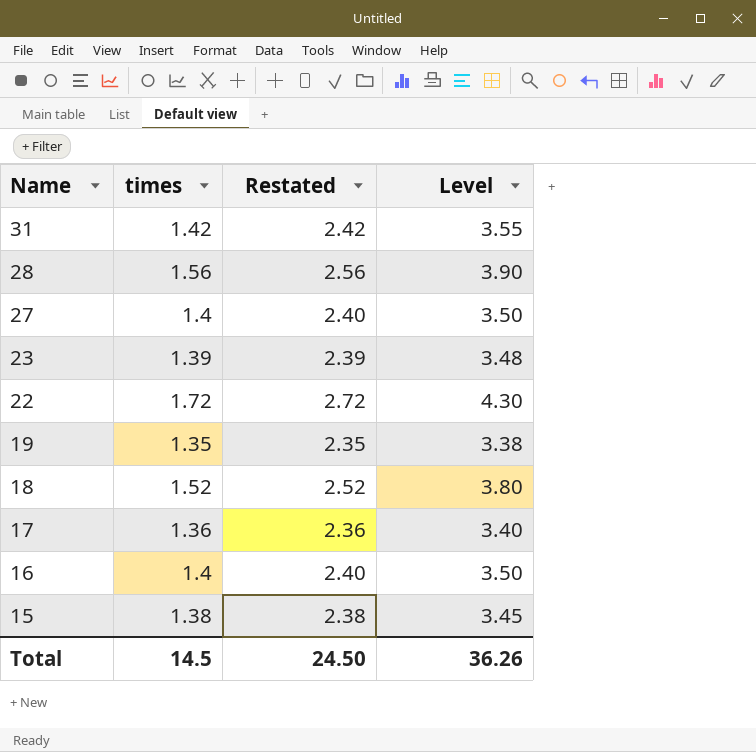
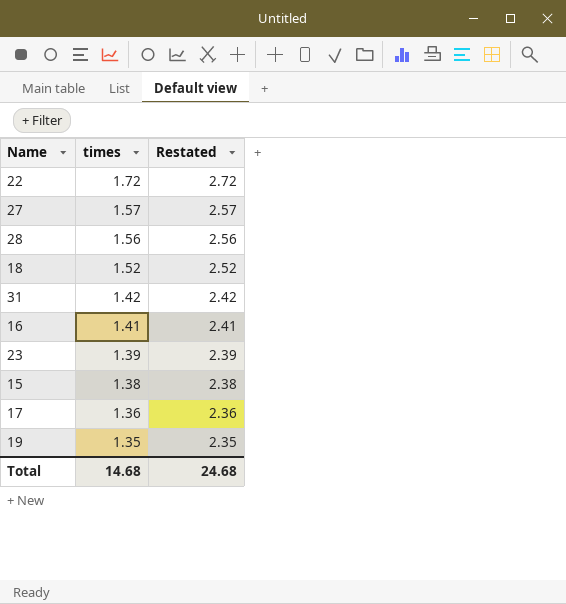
row order: Name descending -> times descending
column Level | formula: [times] * 2.5 -> none
27 | times: 1.4 -> 1.57
27 | Restated: 2.40 -> 2.57
16 | times: 1.4 -> 1.41
16 | Restated: 2.40 -> 2.41
Total | times: 14.5 -> 14.68
Total | Restated: 24.50 -> 24.68

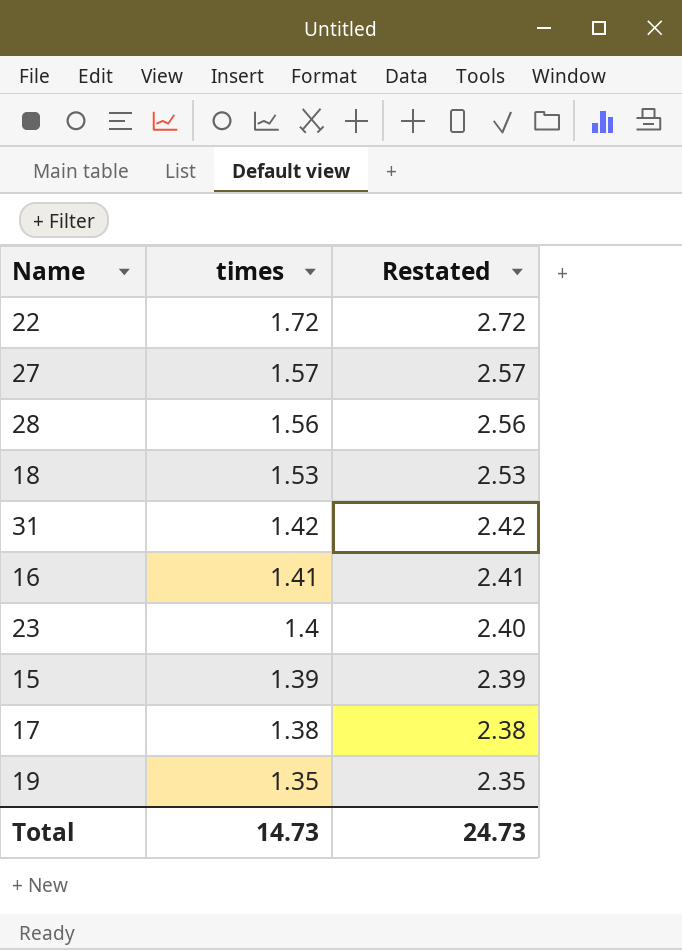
18 | times: 1.52 -> 1.53
18 | Restated: 2.52 -> 2.53
23 | times: 1.39 -> 1.4
23 | Restated: 2.39 -> 2.40
15 | times: 1.38 -> 1.39
15 | Restated: 2.38 -> 2.39
17 | times: 1.36 -> 1.38
17 | Restated: 2.36 -> 2.38
Total | times: 14.68 -> 14.73
Total | Restated: 24.68 -> 24.73

